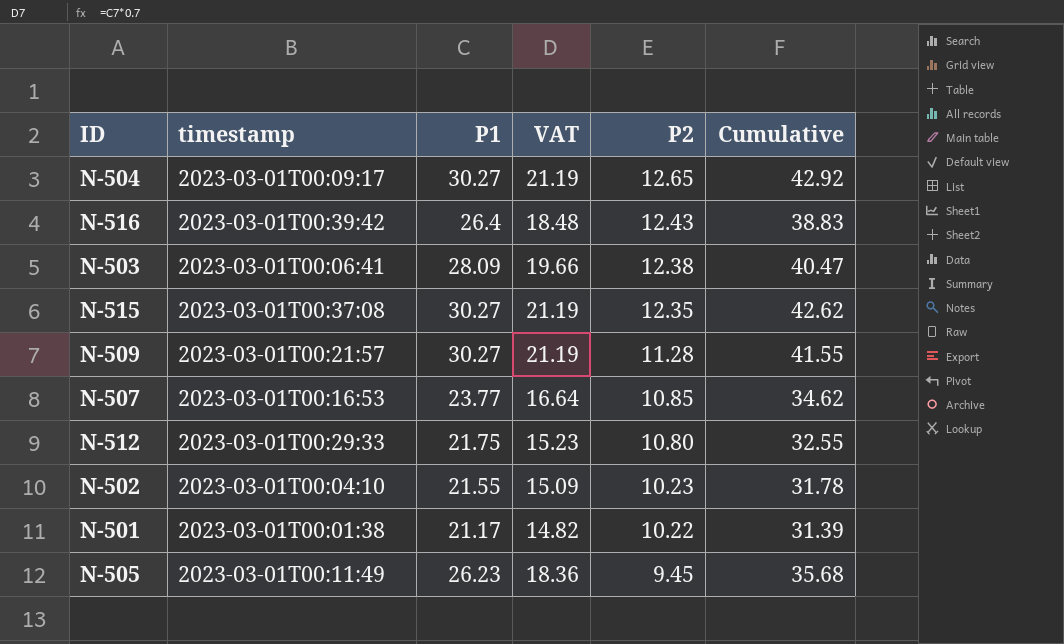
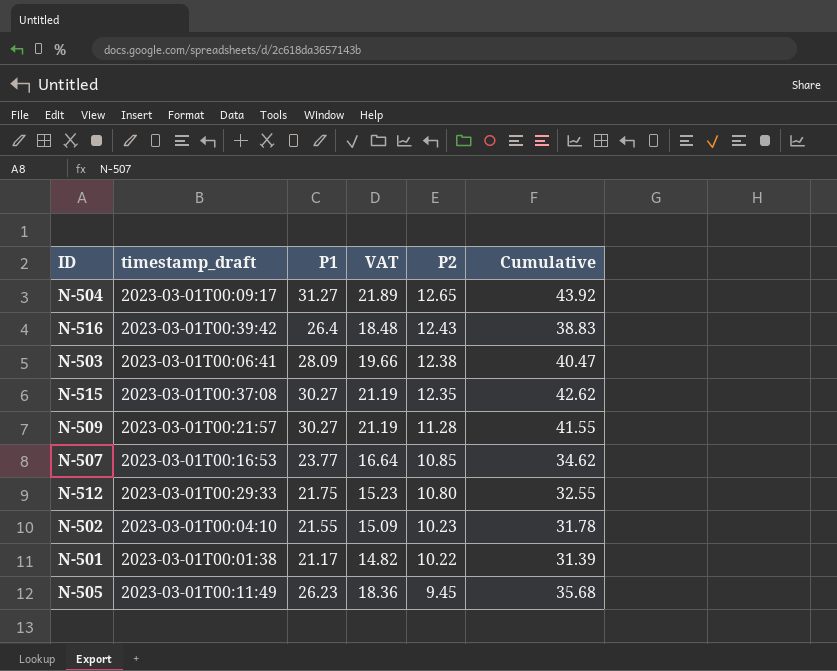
column name: timestamp -> timestamp_draft
N-504 | P1: 30.27 -> 31.27
N-504 | VAT: 21.19 -> 21.89
N-504 | Cumulative: 42.92 -> 43.92

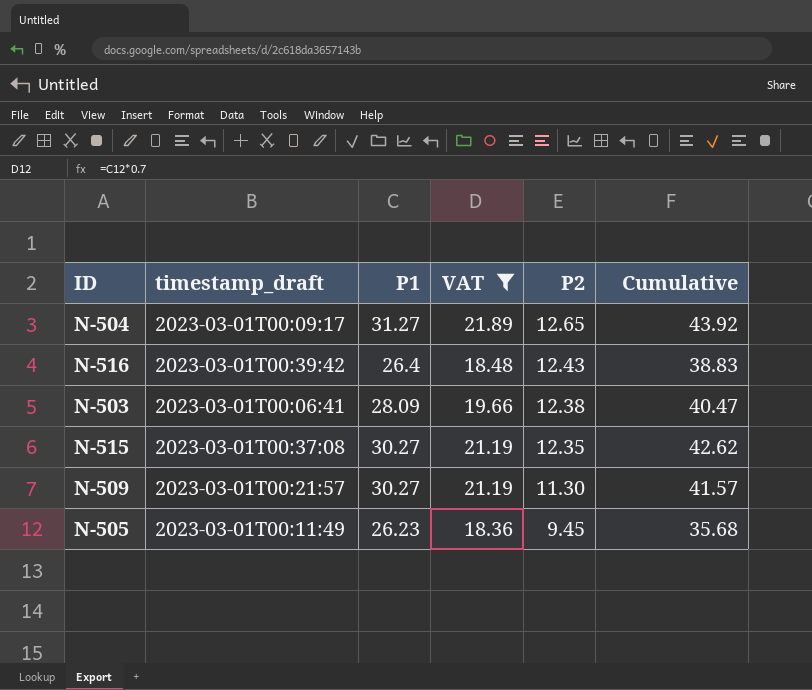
filter: none -> VAT >= 18.36
N-509 | P2: 11.28 -> 11.30
N-509 | Cumulative: 41.55 -> 41.57

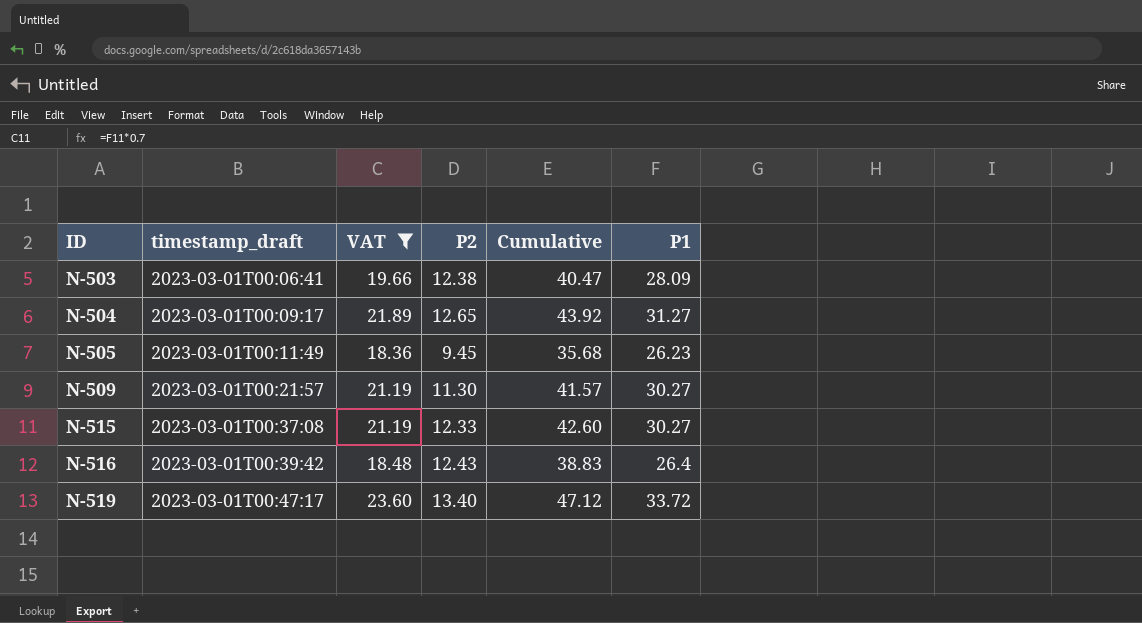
row order: P2 descending -> ID ascending
column P1 | position: 3 -> 6
N-515 | P2: 12.35 -> 12.33
N-515 | Cumulative: 42.62 -> 42.60
row N-519: none -> 2023-03-01T00:47:17 | 23.60 | 13.40 | 47.12 | 33.72

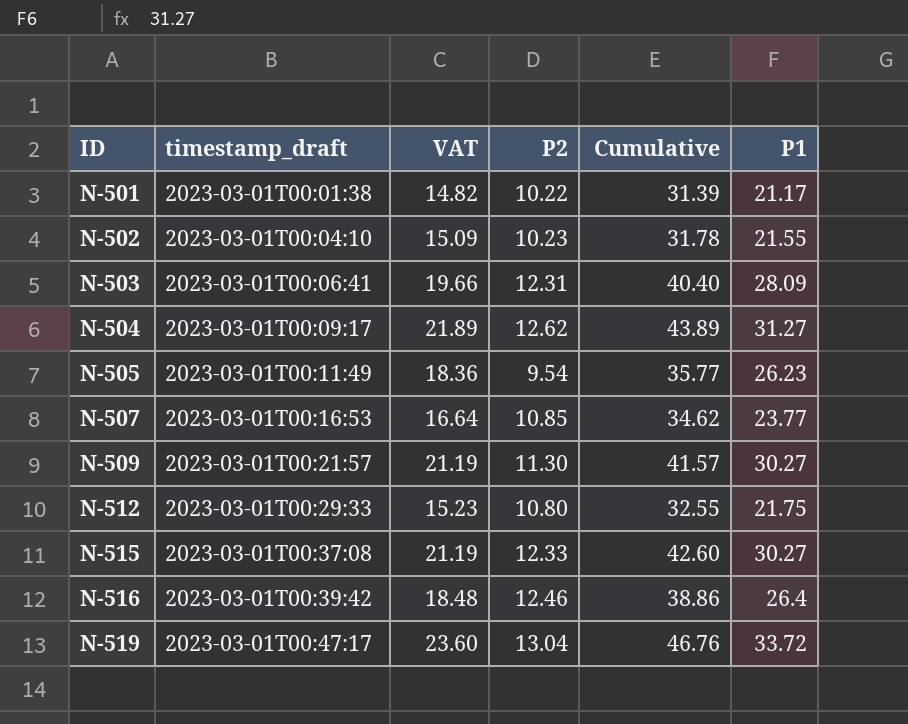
filter: VAT >= 18.36 -> none
N-503 | P2: 12.38 -> 12.31
N-503 | Cumulative: 40.47 -> 40.40
N-504 | P2: 12.65 -> 12.62
N-504 | Cumulative: 43.92 -> 43.89
N-505 | P2: 9.45 -> 9.54
N-505 | Cumulative: 35.68 -> 35.77
N-516 | P2: 12.43 -> 12.46
N-516 | Cumulative: 38.83 -> 38.86
N-519 | P2: 13.40 -> 13.04
N-519 | Cumulative: 47.12 -> 46.76

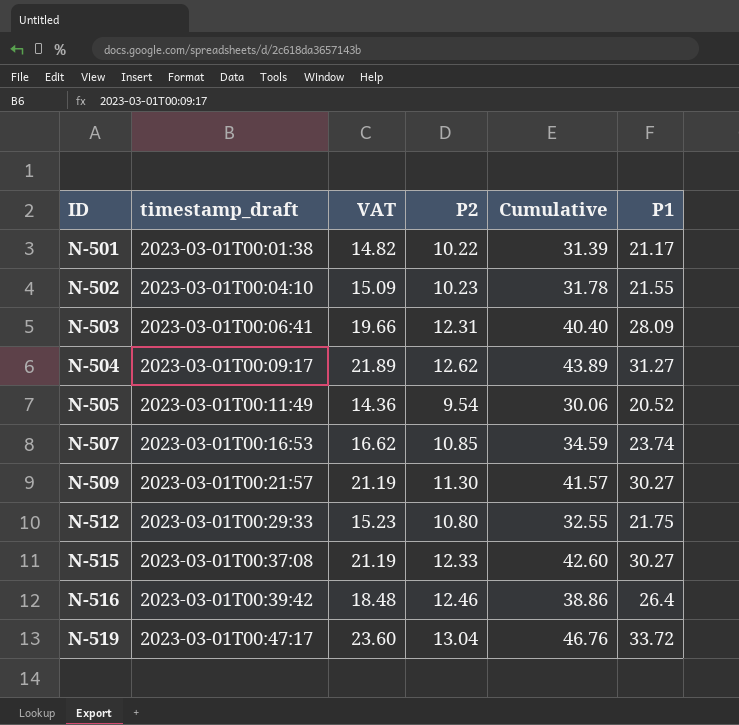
N-505 | VAT: 18.36 -> 14.36
N-505 | Cumulative: 35.77 -> 30.06
N-505 | P1: 26.23 -> 20.52
N-507 | VAT: 16.64 -> 16.62
N-507 | Cumulative: 34.62 -> 34.59
N-507 | P1: 23.77 -> 23.74

